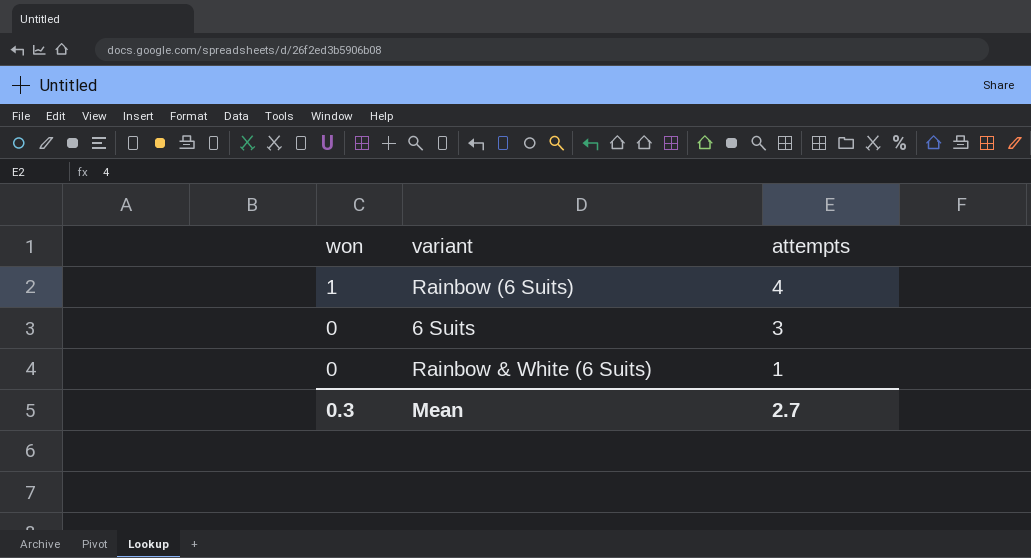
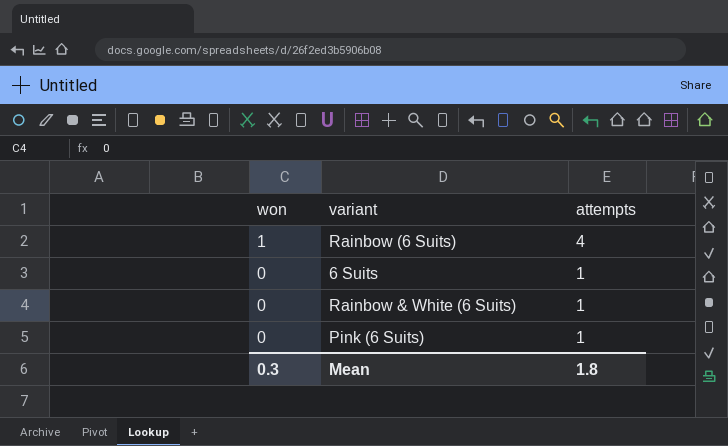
6 Suits | attempts: 3 -> 1
row Pink (6 Suits): none -> 0 | 1
Mean | attempts: 2.7 -> 1.8

